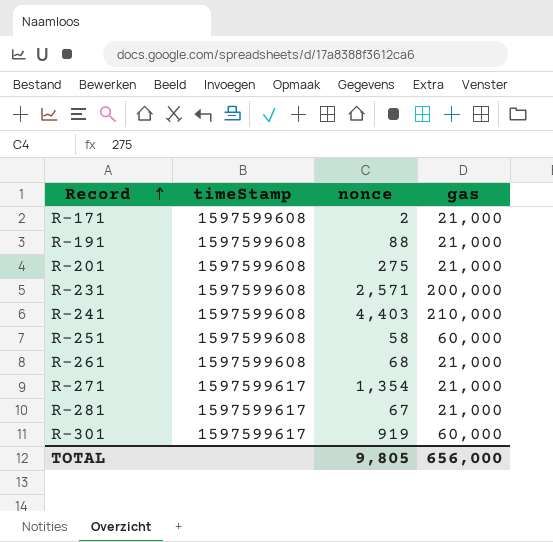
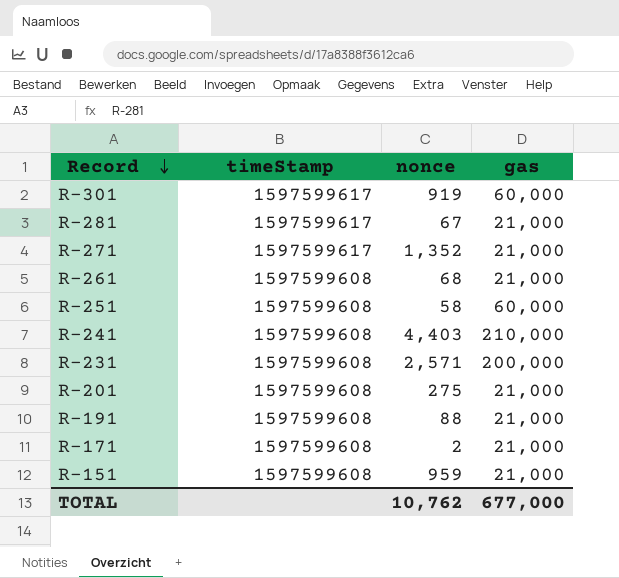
row order: Record ascending -> Record descending
R-271 | nonce: 1,354 -> 1,352
row R-151: none -> 1597599608 | 959 | 21,000
TOTAL | nonce: 9,805 -> 10,762
TOTAL | gas: 656,000 -> 677,000

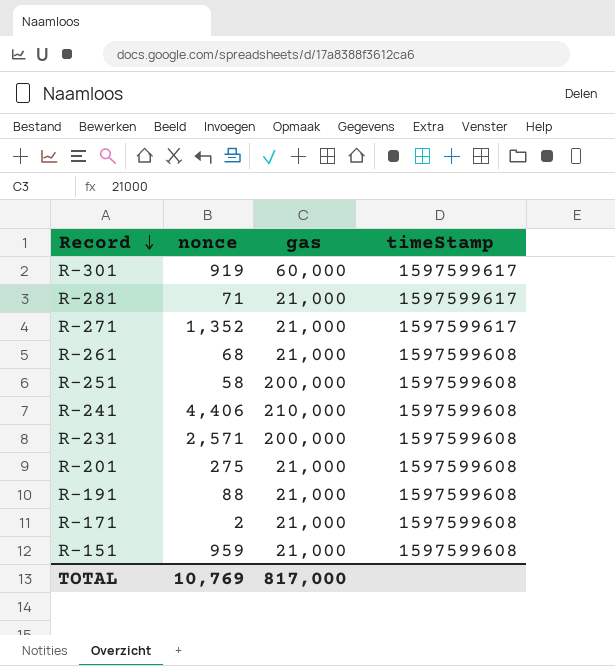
column timeStamp | position: 2 -> 4
R-281 | nonce: 67 -> 71
R-251 | gas: 60,000 -> 200,000
R-241 | nonce: 4,403 -> 4,406
TOTAL | nonce: 10,762 -> 10,769
TOTAL | gas: 677,000 -> 817,000

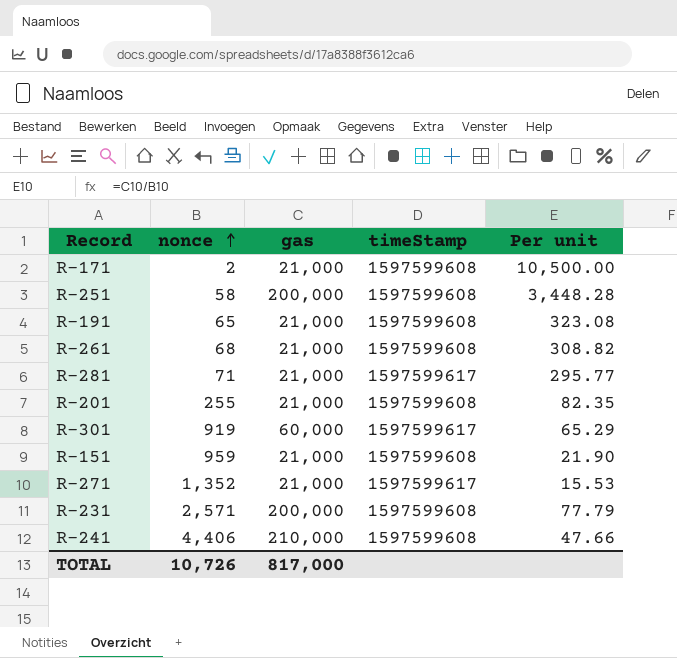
row order: Record descending -> nonce ascending
column Per unit | formula: none -> [gas] / [nonce]
R-191 | nonce: 88 -> 65
R-201 | nonce: 275 -> 255
TOTAL | nonce: 10,769 -> 10,726

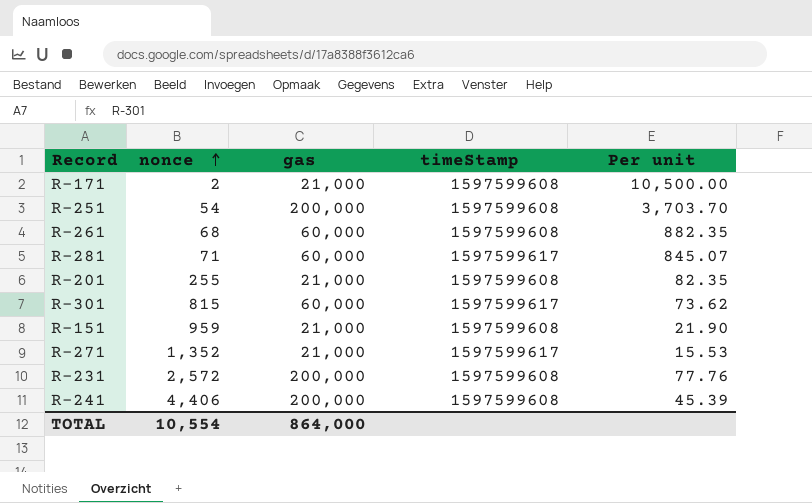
row R-191: 65 | 21,000 | 1597599608 | 323.08 -> none
R-251 | nonce: 58 -> 54
R-251 | Per unit: 3,448.28 -> 3,703.70
R-261 | gas: 21,000 -> 60,000
R-261 | Per unit: 308.82 -> 882.35
R-281 | gas: 21,000 -> 60,000
R-281 | Per unit: 295.77 -> 845.07
R-301 | nonce: 919 -> 815
R-301 | Per unit: 65.29 -> 73.62
R-231 | nonce: 2,571 -> 2,572
R-231 | Per unit: 77.79 -> 77.76
R-241 | gas: 210,000 -> 200,000
R-241 | Per unit: 47.66 -> 45.39
TOTAL | nonce: 10,726 -> 10,554
TOTAL | gas: 817,000 -> 864,000

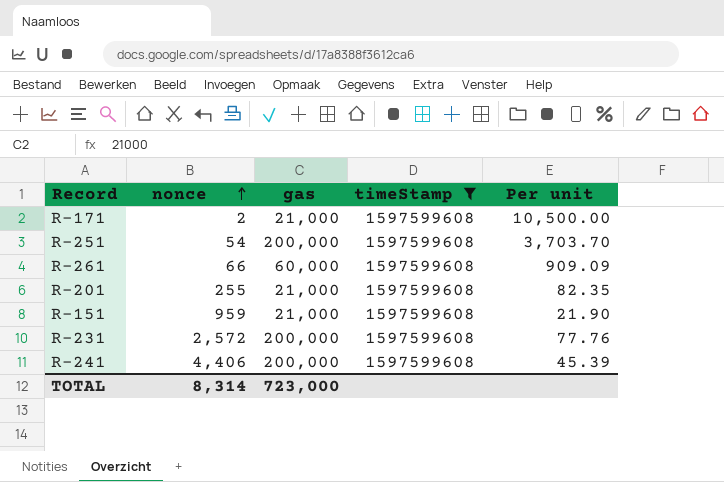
filter: none -> timeStamp = 1597599608
R-261 | nonce: 68 -> 66
R-261 | Per unit: 882.35 -> 909.09
TOTAL | nonce: 10,554 -> 8,314
TOTAL | gas: 864,000 -> 723,000

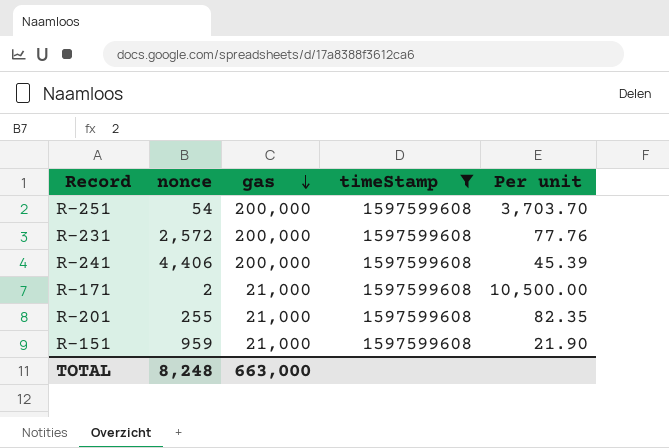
row order: nonce ascending -> gas descending
row R-261: 66 | 60,000 | 1597599608 | 909.09 -> none
TOTAL | nonce: 8,314 -> 8,248
TOTAL | gas: 723,000 -> 663,000

